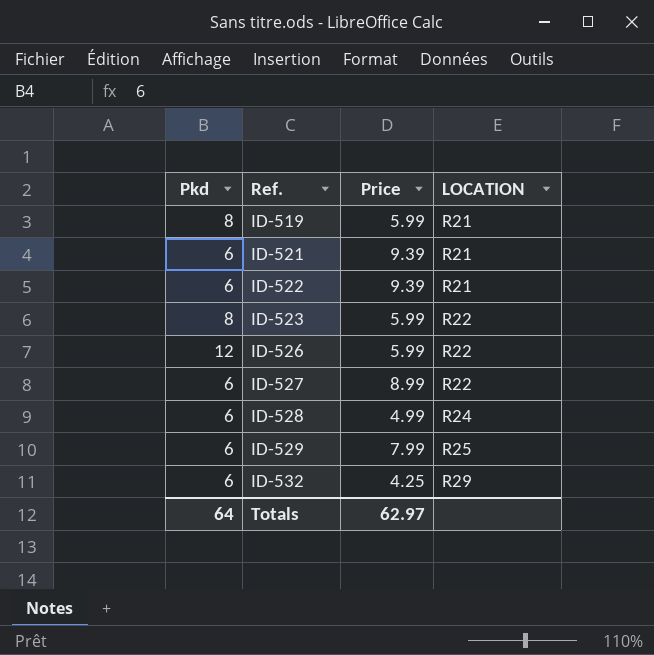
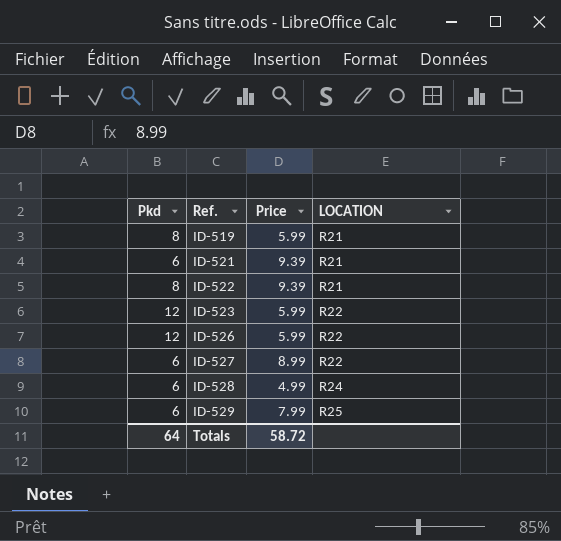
row ID-532: 6 | 4.25 | R29 -> none
ID-522 | Pkd: 6 -> 8
ID-523 | Pkd: 8 -> 12
Totals | Price: 62.97 -> 58.72

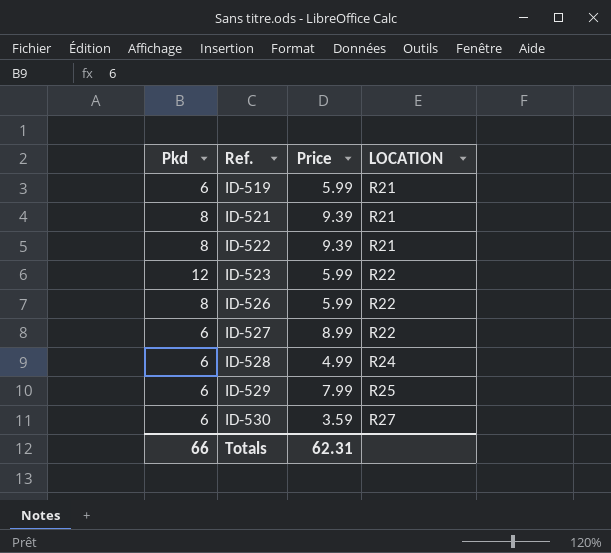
ID-519 | Pkd: 8 -> 6
ID-521 | Pkd: 6 -> 8
ID-526 | Pkd: 12 -> 8
row ID-530: none -> 6 | 3.59 | R27
Totals | Pkd: 64 -> 66
Totals | Price: 58.72 -> 62.31

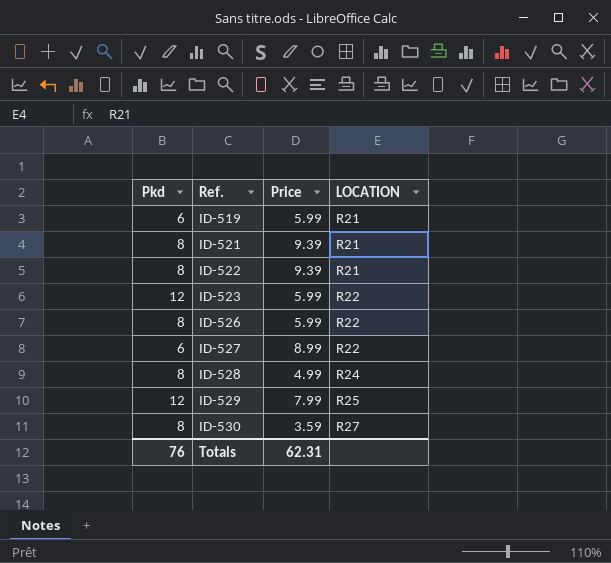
ID-528 | Pkd: 6 -> 8
ID-529 | Pkd: 6 -> 12
ID-530 | Pkd: 6 -> 8
Totals | Pkd: 66 -> 76

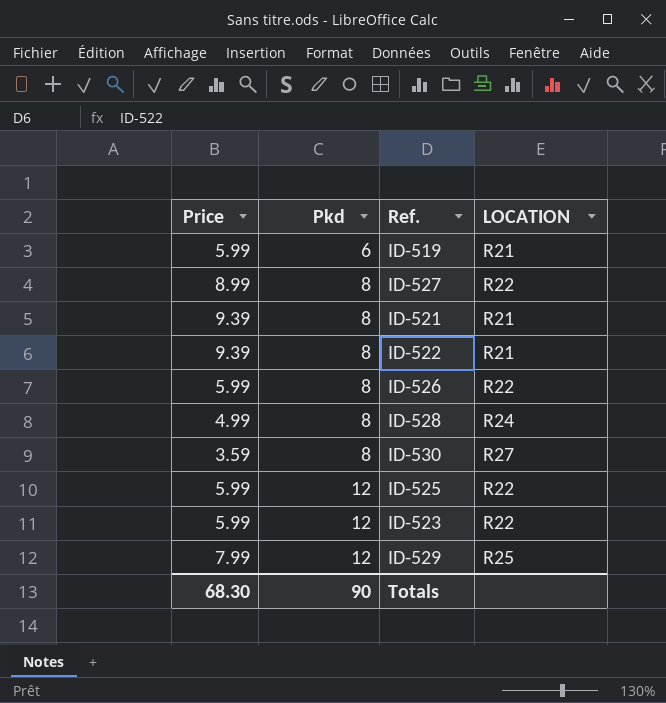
row order: Ref. ascending -> Pkd ascending
column Price | position: 3 -> 1
ID-527 | Pkd: 6 -> 8
row ID-525: none -> 5.99 | 12 | R22
Totals | Price: 62.31 -> 68.30
Totals | Pkd: 76 -> 90

